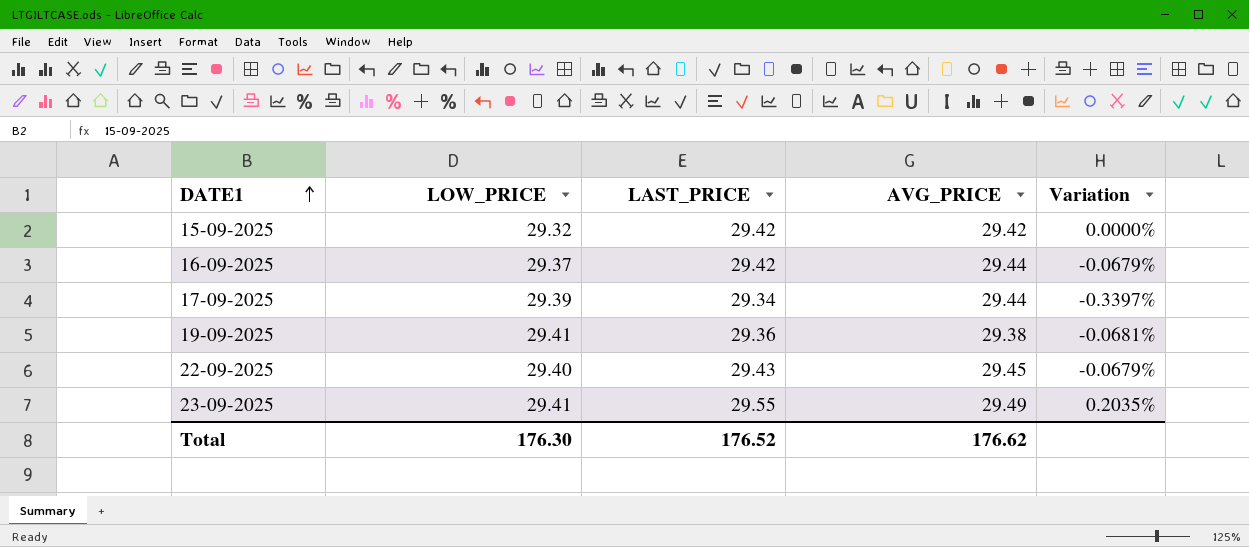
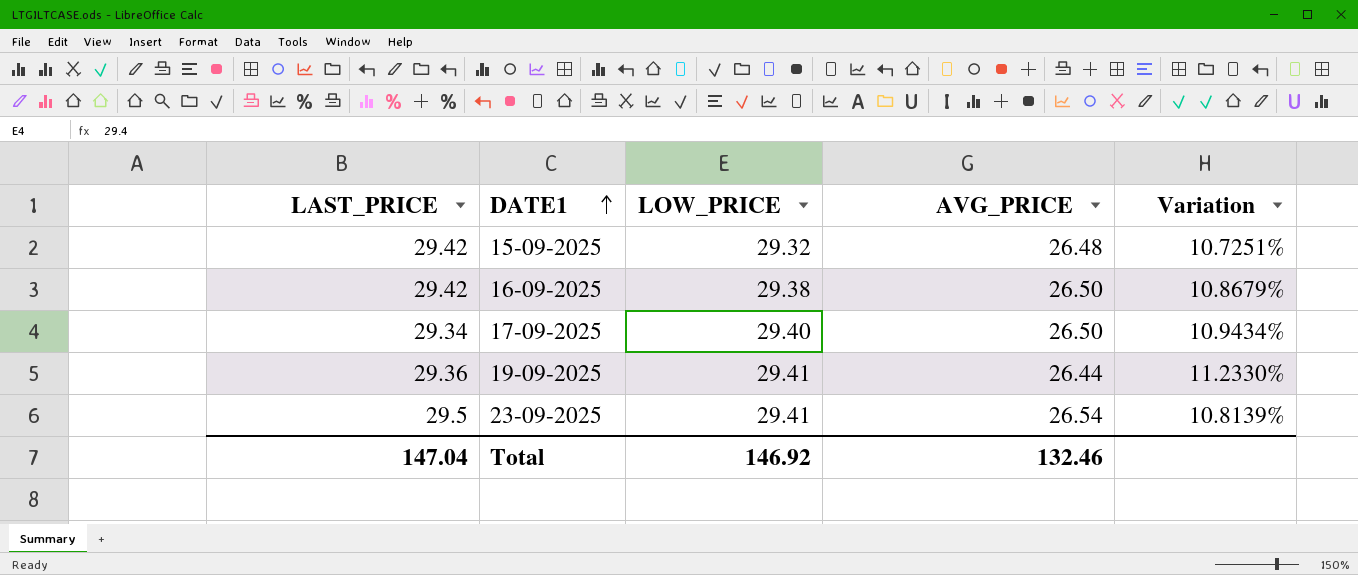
column LAST_PRICE | position: 3 -> 1
column Variation | formula: ([LAST_PRICE] - [AVG_PRICE]) / [AVG_PRICE] -> ([LOW_PRICE] - [AVG_PRICE]) / [AVG_PRICE]
row 22-09-2025: 29.40 | 29.43 | 29.45 | -0.0679% -> none
15-09-2025 | AVG_PRICE: 29.42 -> 26.48
16-09-2025 | LOW_PRICE: 29.37 -> 29.38
16-09-2025 | AVG_PRICE: 29.44 -> 26.50
17-09-2025 | LOW_PRICE: 29.39 -> 29.40
17-09-2025 | AVG_PRICE: 29.44 -> 26.50
19-09-2025 | AVG_PRICE: 29.38 -> 26.44
23-09-2025 | LAST_PRICE: 29.55 -> 29.5
23-09-2025 | AVG_PRICE: 29.49 -> 26.54
Total | LAST_PRICE: 176.52 -> 147.04
Total | LOW_PRICE: 176.30 -> 146.92
Total | AVG_PRICE: 176.62 -> 132.46

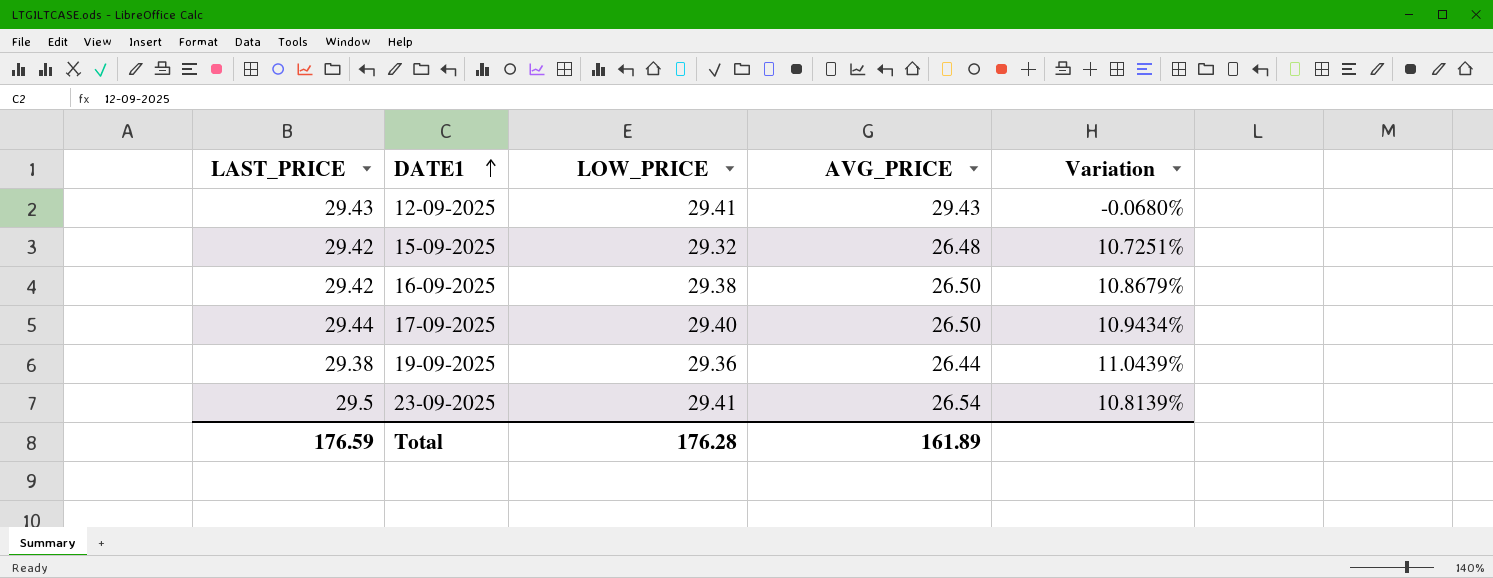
row 12-09-2025: none -> 29.43 | 29.41 | 29.43 | -0.0680%
17-09-2025 | LAST_PRICE: 29.34 -> 29.44
19-09-2025 | LAST_PRICE: 29.36 -> 29.38
19-09-2025 | LOW_PRICE: 29.41 -> 29.36
19-09-2025 | Variation: 11.2330% -> 11.0439%
Total | LAST_PRICE: 147.04 -> 176.59
Total | LOW_PRICE: 146.92 -> 176.28
Total | AVG_PRICE: 132.46 -> 161.89

